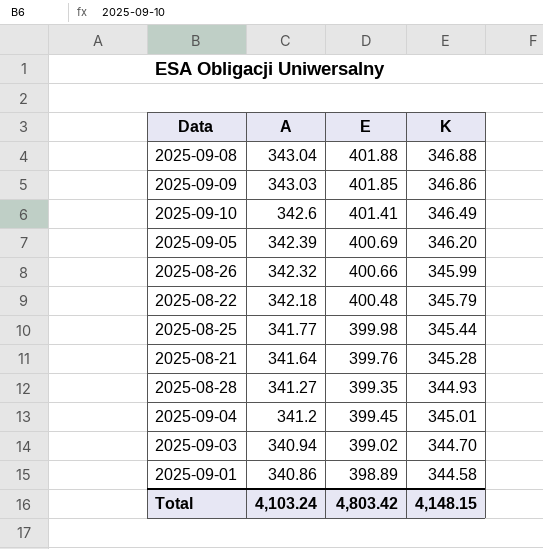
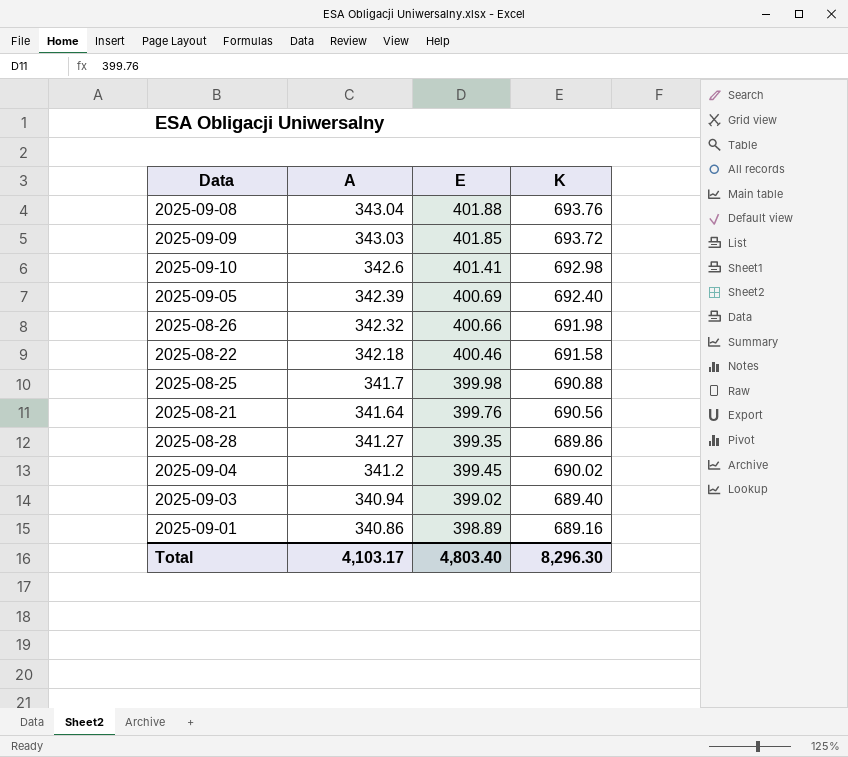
2025-09-08 | K: 346.88 -> 693.76
2025-09-09 | K: 346.86 -> 693.72
2025-09-10 | K: 346.49 -> 692.98
2025-09-05 | K: 346.20 -> 692.40
2025-08-26 | K: 345.99 -> 691.98
2025-08-22 | E: 400.48 -> 400.46
2025-08-22 | K: 345.79 -> 691.58
2025-08-25 | A: 341.77 -> 341.7
2025-08-25 | K: 345.44 -> 690.88
2025-08-21 | K: 345.28 -> 690.56
2025-08-28 | K: 344.93 -> 689.86
2025-09-04 | K: 345.01 -> 690.02
2025-09-03 | K: 344.70 -> 689.40
2025-09-01 | K: 344.58 -> 689.16
Total | A: 4,103.24 -> 4,103.17
Total | E: 4,803.42 -> 4,803.40
Total | K: 4,148.15 -> 8,296.30

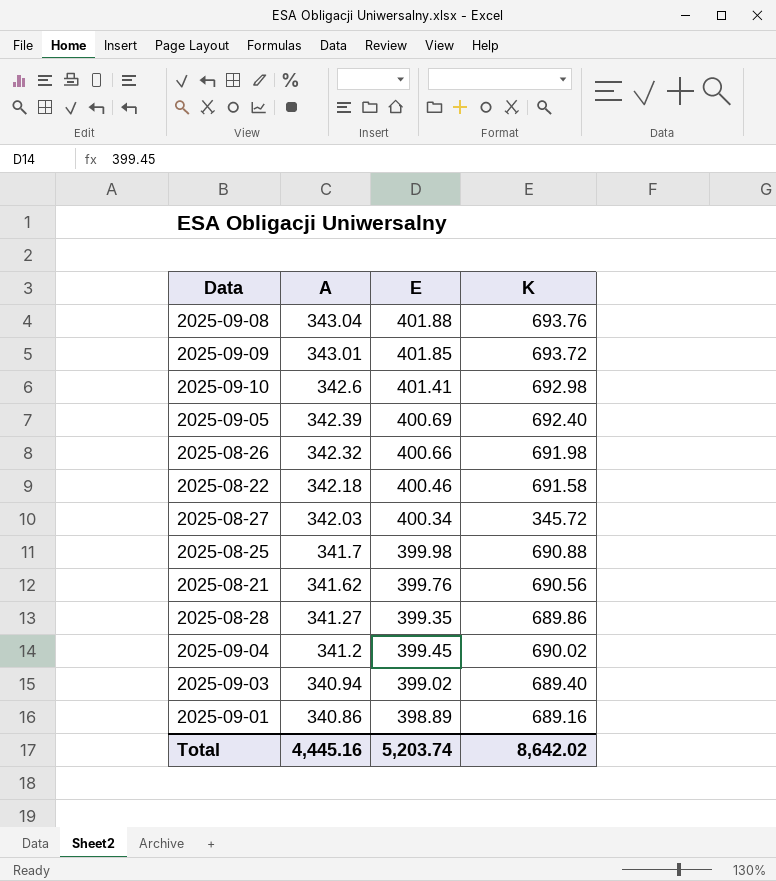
2025-09-09 | A: 343.03 -> 343.01
row 2025-08-27: none -> 342.03 | 400.34 | 345.72
2025-08-21 | A: 341.64 -> 341.62
Total | A: 4,103.17 -> 4,445.16
Total | E: 4,803.40 -> 5,203.74
Total | K: 8,296.30 -> 8,642.02

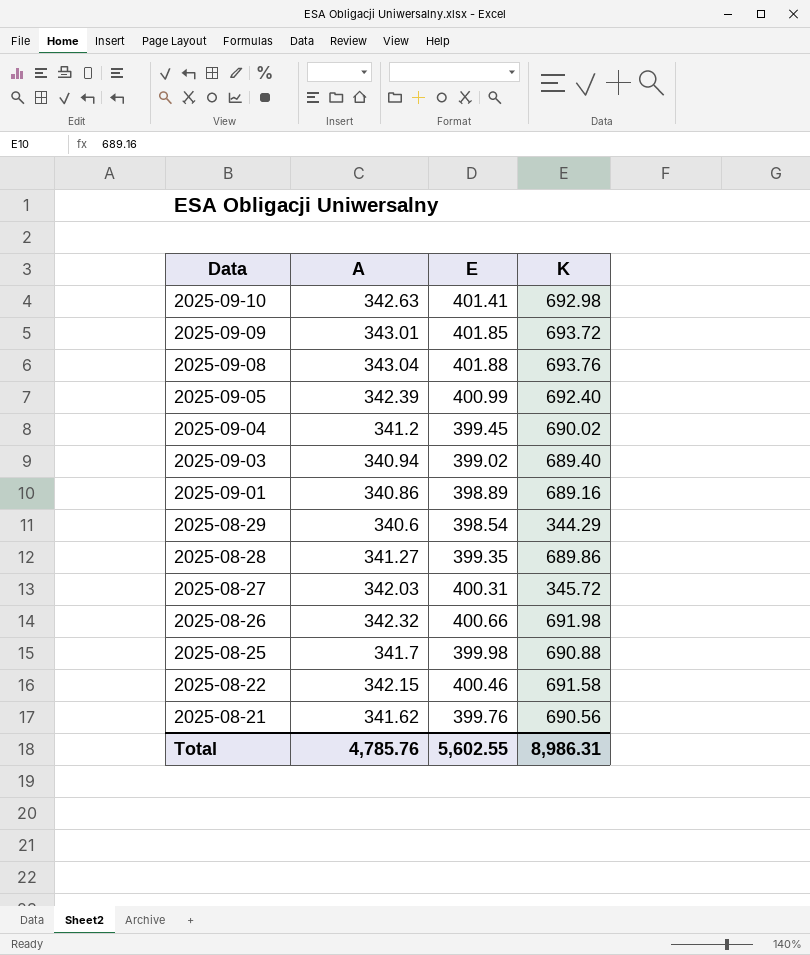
row order: A descending -> Data descending
2025-09-10 | A: 342.6 -> 342.63
2025-09-05 | E: 400.69 -> 400.99
row 2025-08-29: none -> 340.6 | 398.54 | 344.29
2025-08-27 | E: 400.34 -> 400.31
2025-08-22 | A: 342.18 -> 342.15
Total | A: 4,445.16 -> 4,785.76
Total | E: 5,203.74 -> 5,602.55
Total | K: 8,642.02 -> 8,986.31

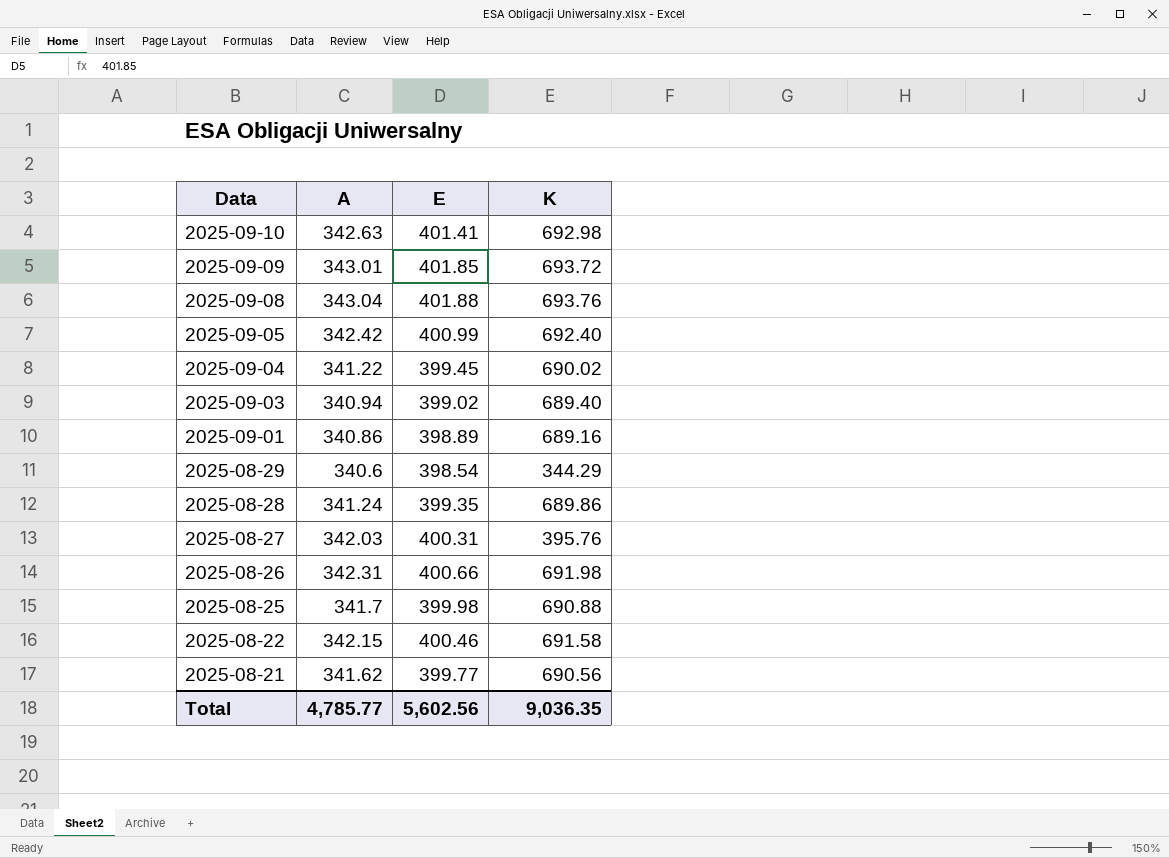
2025-09-05 | A: 342.39 -> 342.42
2025-09-04 | A: 341.2 -> 341.22
2025-08-28 | A: 341.27 -> 341.24
2025-08-27 | K: 345.72 -> 395.76
2025-08-26 | A: 342.32 -> 342.31
2025-08-21 | E: 399.76 -> 399.77
Total | A: 4,785.76 -> 4,785.77
Total | E: 5,602.55 -> 5,602.56
Total | K: 8,986.31 -> 9,036.35

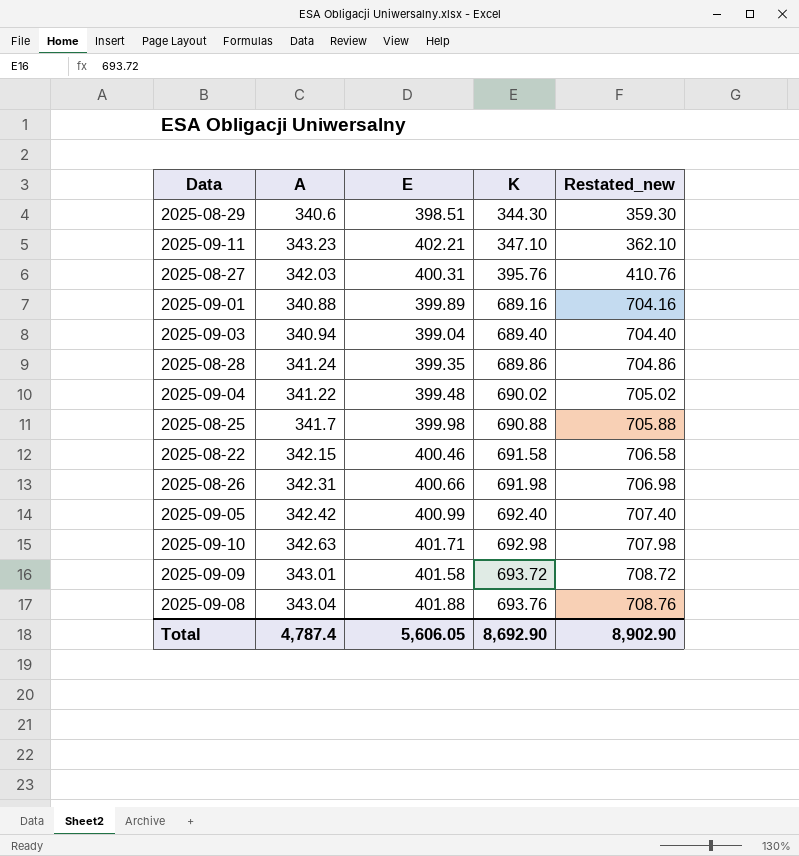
row order: Data descending -> K ascending
column Restated_new | formula: none -> [K] + 15
row 2025-08-21: 341.62 | 399.77 | 690.56 -> none
2025-08-29 | E: 398.54 -> 398.51
2025-08-29 | K: 344.29 -> 344.30
row 2025-09-11: none -> 343.23 | 402.21 | 347.10 | 362.10
2025-09-01 | A: 340.86 -> 340.88
2025-09-01 | E: 398.89 -> 399.89
2025-09-03 | E: 399.02 -> 399.04
2025-09-04 | E: 399.45 -> 399.48
2025-09-10 | E: 401.41 -> 401.71
2025-09-09 | E: 401.85 -> 401.58
Total | A: 4,785.77 -> 4,787.4
Total | E: 5,602.56 -> 5,606.05
Total | K: 9,036.35 -> 8,692.90

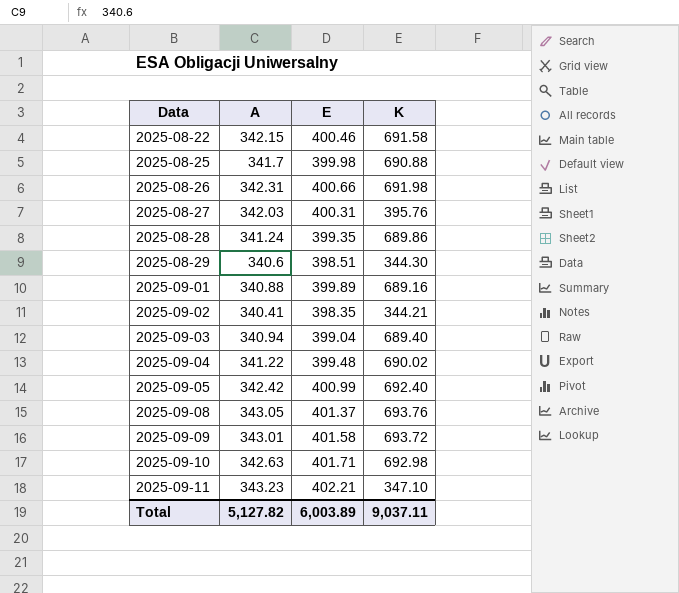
row order: K ascending -> Data ascending
column Restated_new | formula: [K] + 15 -> none
row 2025-09-02: none -> 340.41 | 398.35 | 344.21
2025-09-08 | A: 343.04 -> 343.05
2025-09-08 | E: 401.88 -> 401.37
Total | A: 4,787.4 -> 5,127.82
Total | E: 5,606.05 -> 6,003.89
Total | K: 8,692.90 -> 9,037.11

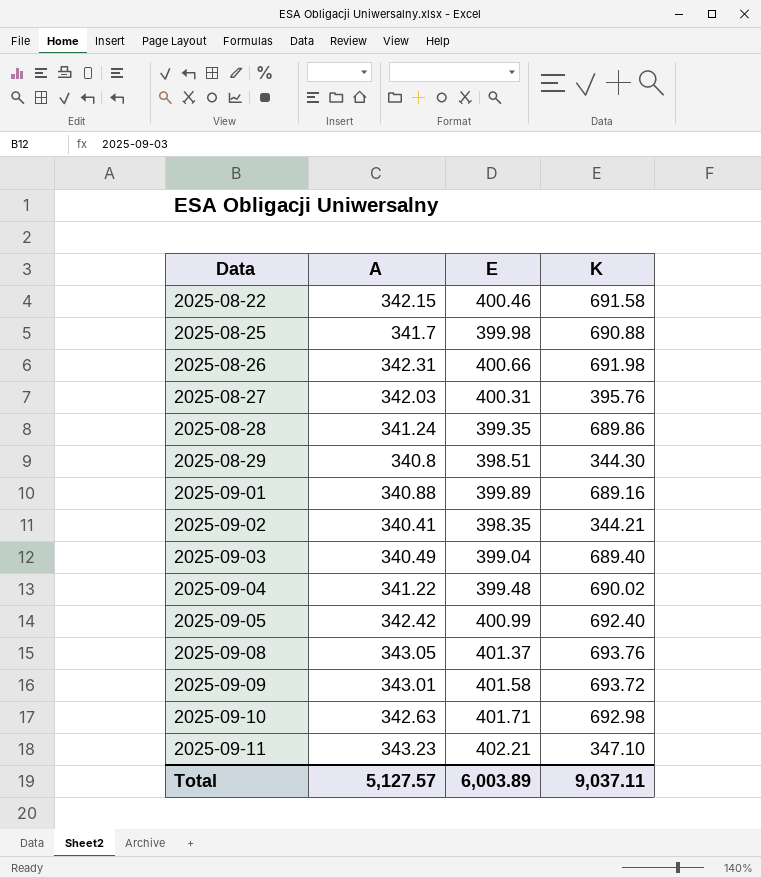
2025-08-29 | A: 340.6 -> 340.8
2025-09-03 | A: 340.94 -> 340.49
Total | A: 5,127.82 -> 5,127.57

